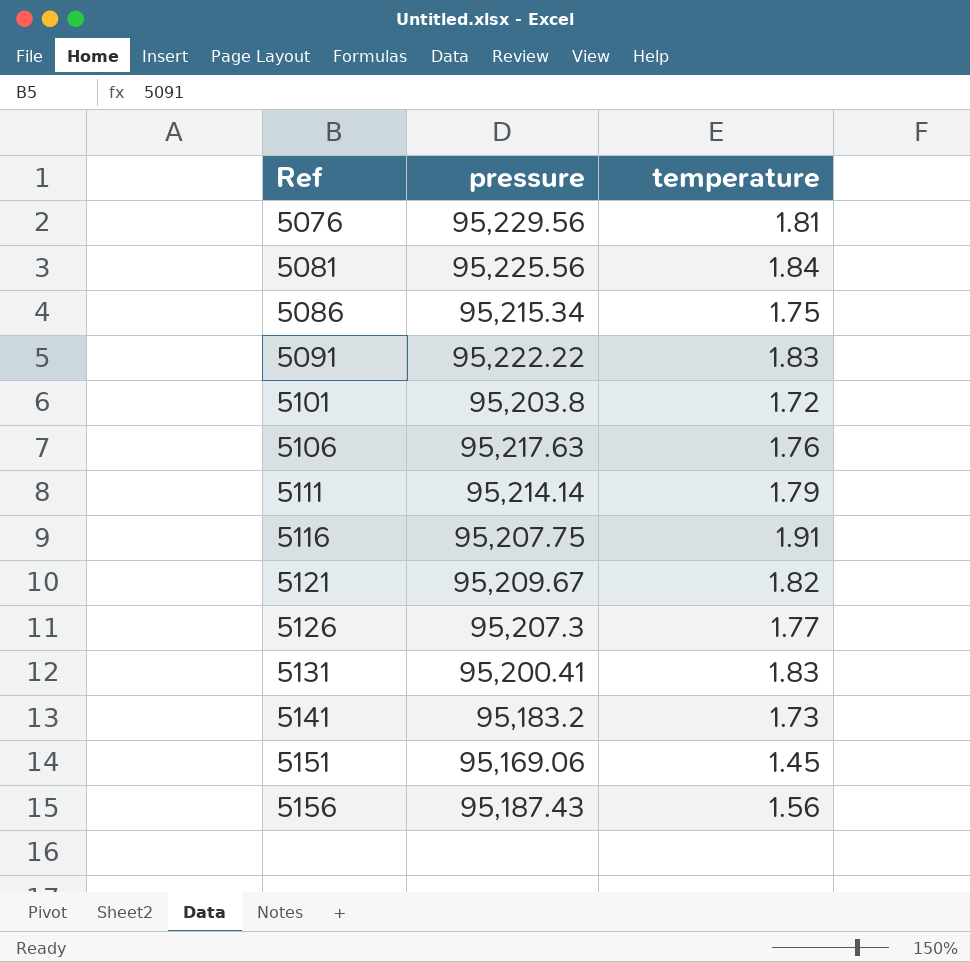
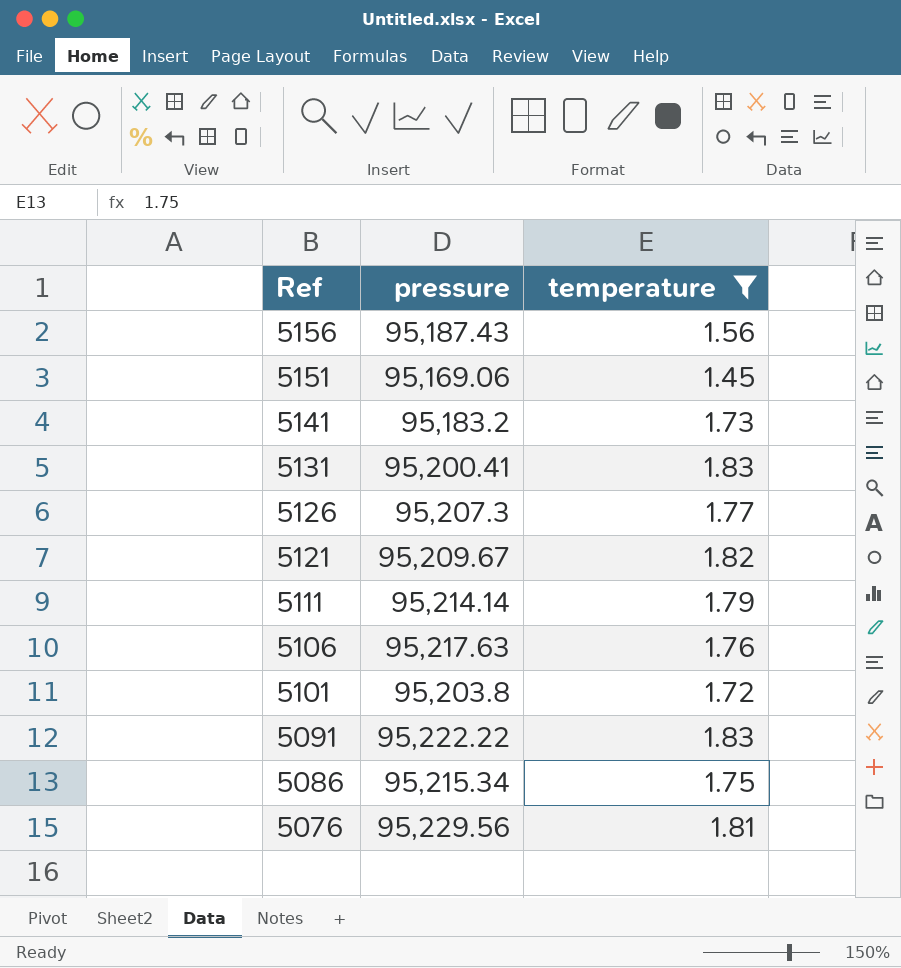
filter: none -> temperature <= 1.83
row order: Ref ascending -> Ref descending

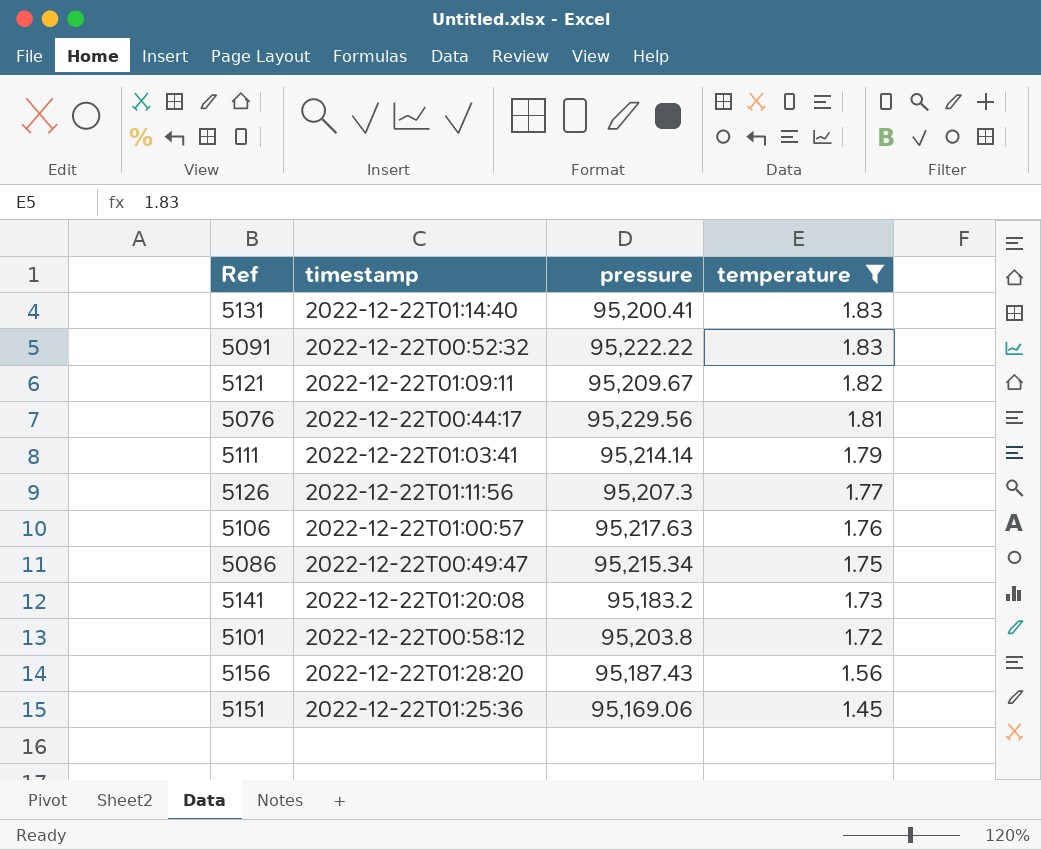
row order: Ref descending -> temperature descending
column timestamp | position: none -> 2

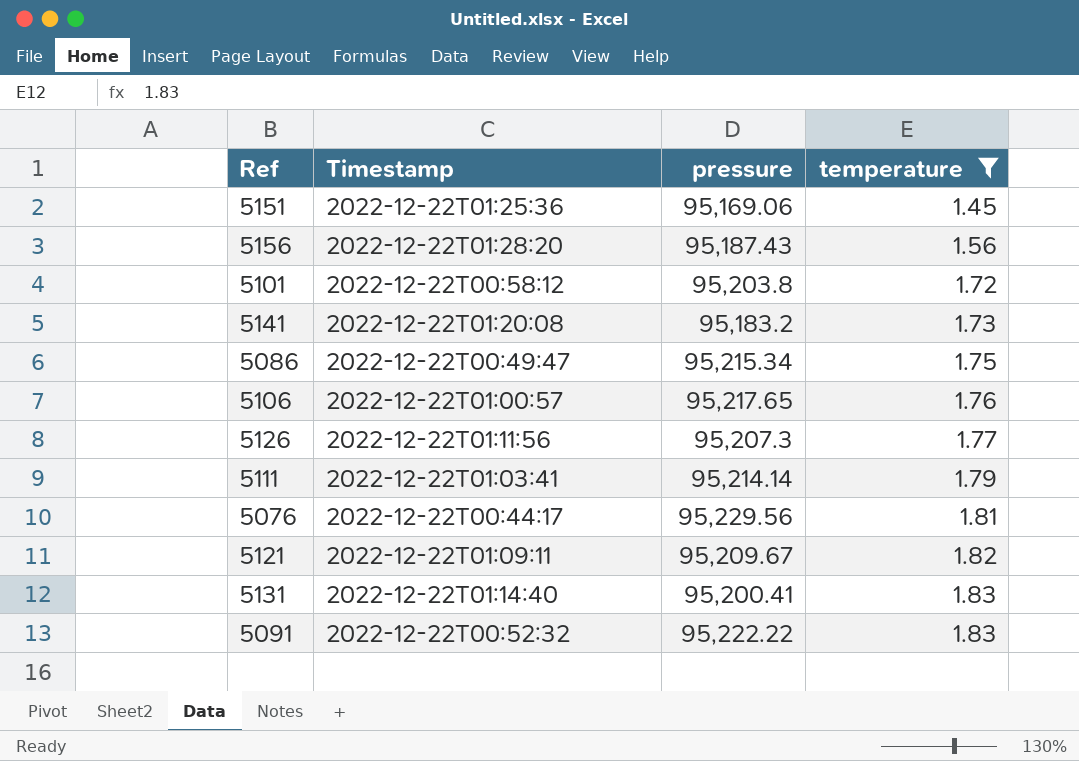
row order: temperature descending -> temperature ascending
column name: timestamp -> Timestamp
5106 | pressure: 95,217.63 -> 95,217.65

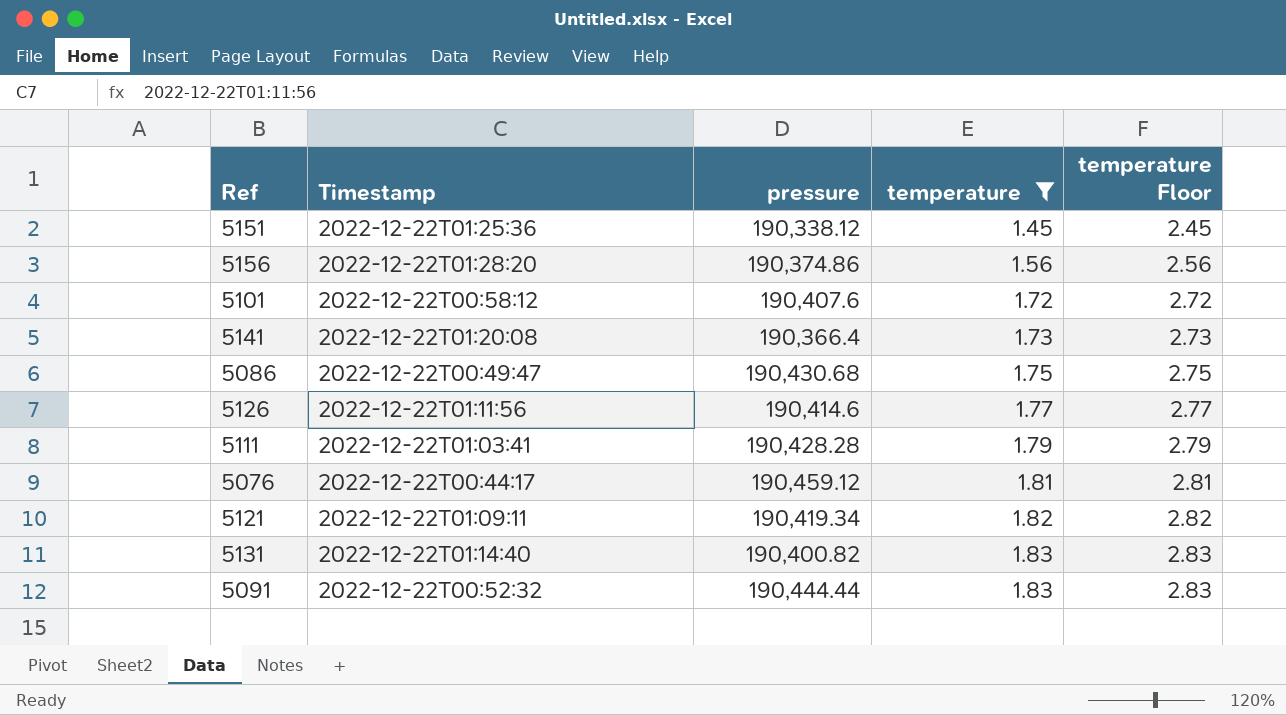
column temperature Floor | formula: none -> [temperature] + 1
row 5106: 2022-12-22T01:00:57 | 95,217.65 | 1.76 -> none
5151 | pressure: 95,169.06 -> 190,338.12
5156 | pressure: 95,187.43 -> 190,374.86
5101 | pressure: 95,203.8 -> 190,407.6
5141 | pressure: 95,183.2 -> 190,366.4
5086 | pressure: 95,215.34 -> 190,430.68
5126 | pressure: 95,207.3 -> 190,414.6
5111 | pressure: 95,214.14 -> 190,428.28
5076 | pressure: 95,229.56 -> 190,459.12
5121 | pressure: 95,209.67 -> 190,419.34
5131 | pressure: 95,200.41 -> 190,400.82
5091 | pressure: 95,222.22 -> 190,444.44

